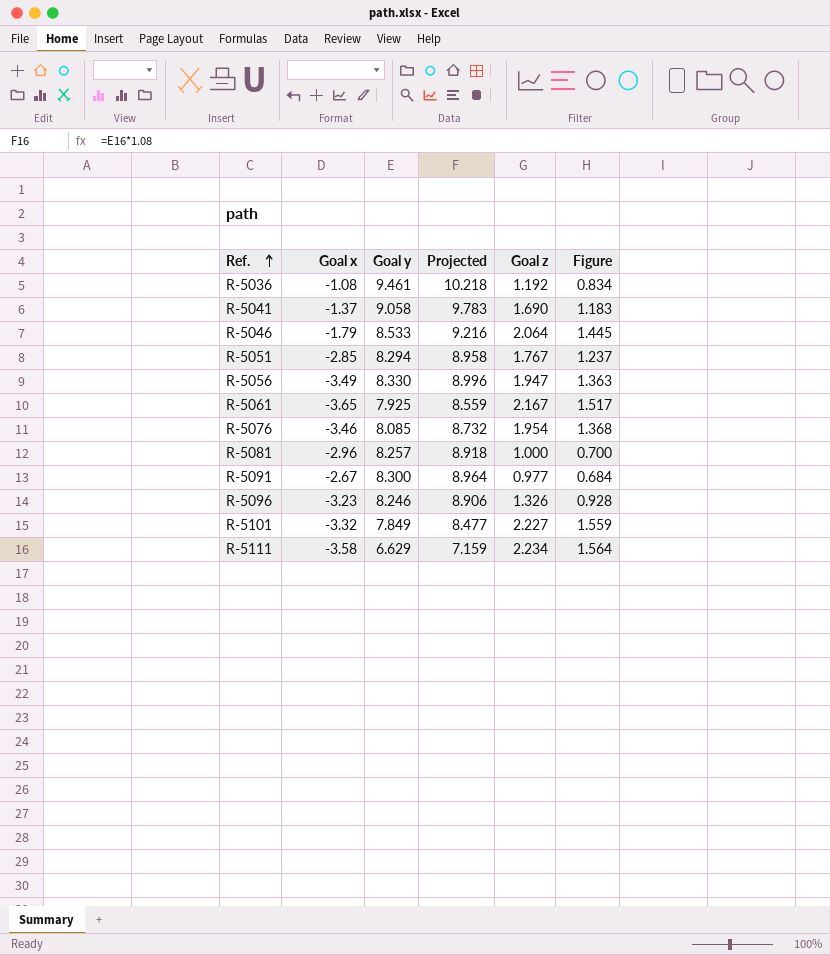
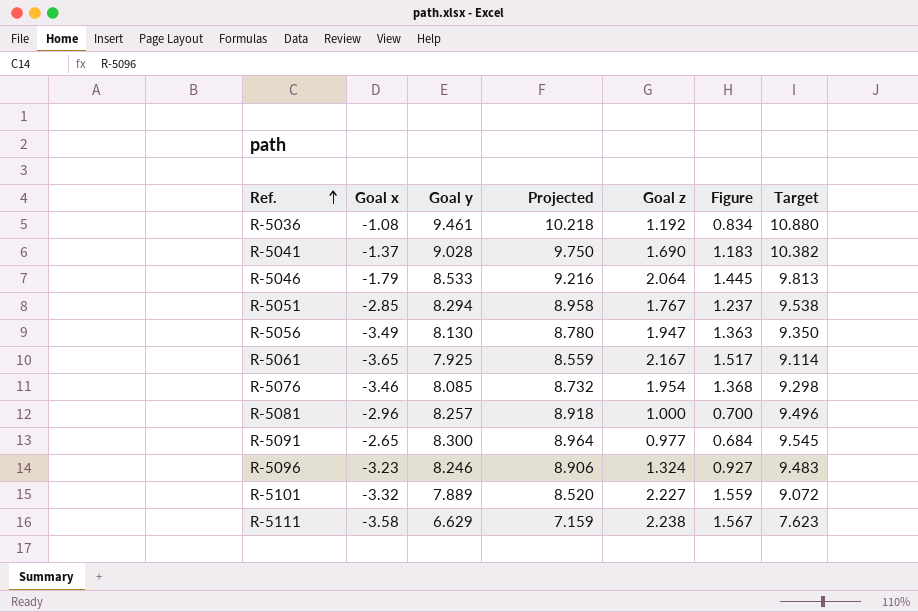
column Target | formula: none -> [Goal y] * 1.15
R-5041 | Goal y: 9.058 -> 9.028
R-5041 | Projected: 9.783 -> 9.750
R-5056 | Goal y: 8.330 -> 8.130
R-5056 | Projected: 8.996 -> 8.780
R-5091 | Goal x: -2.67 -> -2.65
R-5096 | Goal z: 1.326 -> 1.324
R-5096 | Figure: 0.928 -> 0.927
R-5101 | Goal y: 7.849 -> 7.889
R-5101 | Projected: 8.477 -> 8.520
R-5111 | Goal z: 2.234 -> 2.238
R-5111 | Figure: 1.564 -> 1.567

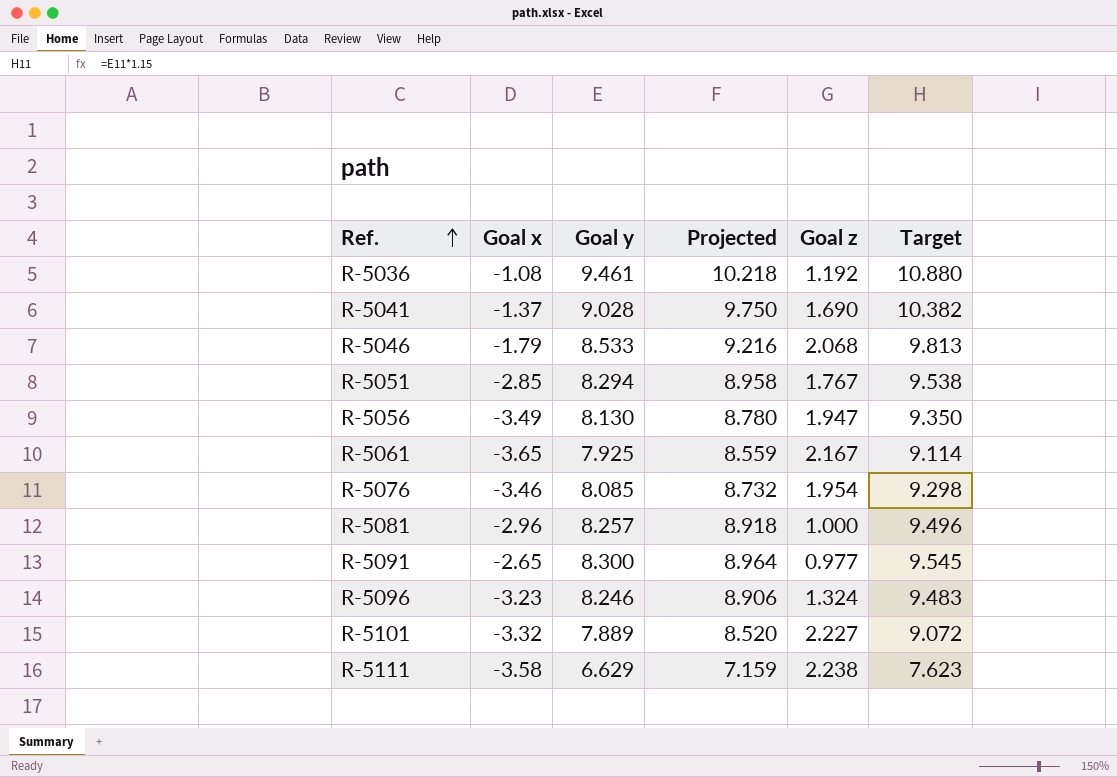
column Figure | formula: [Goal z] * 0.7 -> none
R-5046 | Goal z: 2.064 -> 2.068

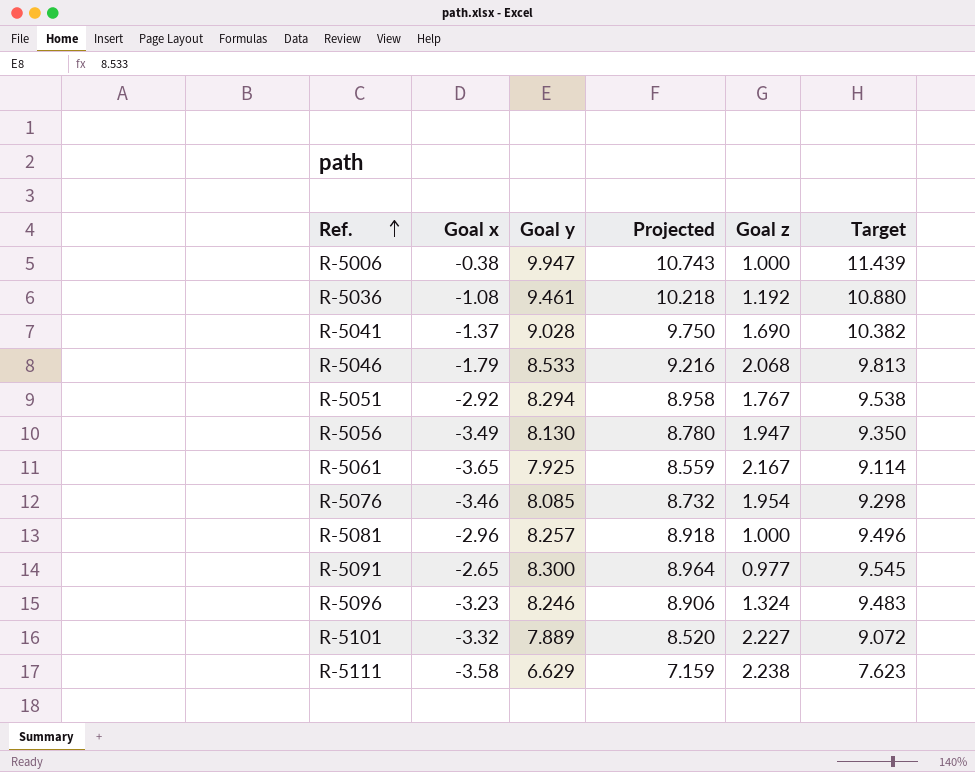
row R-5006: none -> -0.38 | 9.947 | 10.743 | 1.000 | 11.439
R-5051 | Goal x: -2.85 -> -2.92

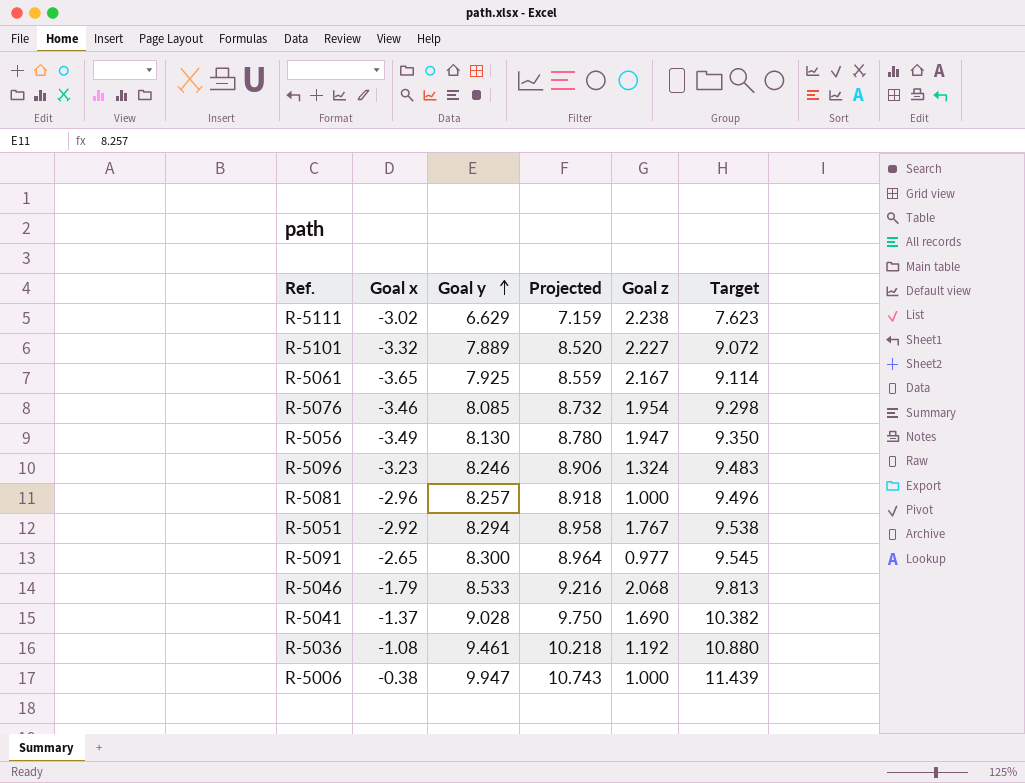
row order: Ref. ascending -> Goal y ascending
R-5111 | Goal x: -3.58 -> -3.02

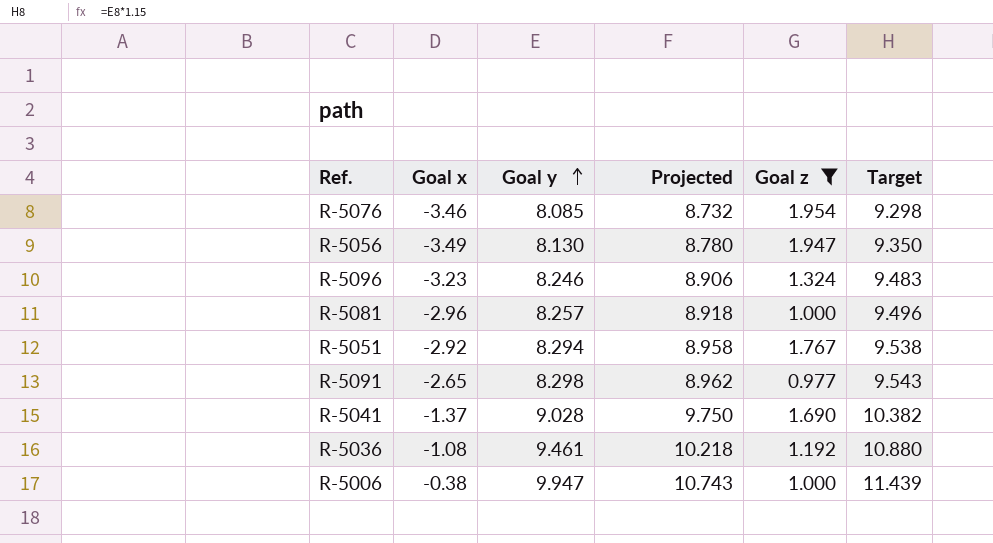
filter: none -> Goal z <= 1.954
R-5091 | Goal y: 8.300 -> 8.298
R-5091 | Projected: 8.964 -> 8.962
R-5091 | Target: 9.545 -> 9.543

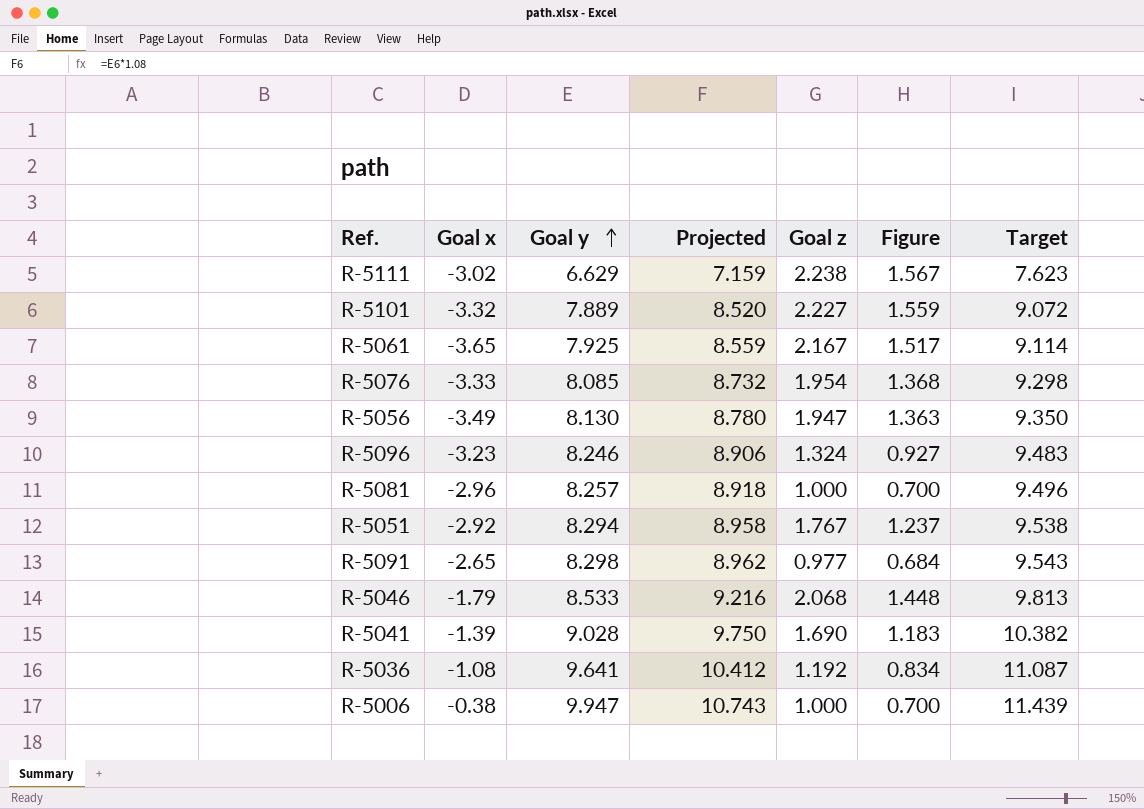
filter: Goal z <= 1.954 -> none
column Figure | formula: none -> [Goal z] * 0.7
R-5076 | Goal x: -3.46 -> -3.33
R-5041 | Goal x: -1.37 -> -1.39
R-5036 | Goal y: 9.461 -> 9.641
R-5036 | Projected: 10.218 -> 10.412
R-5036 | Target: 10.880 -> 11.087

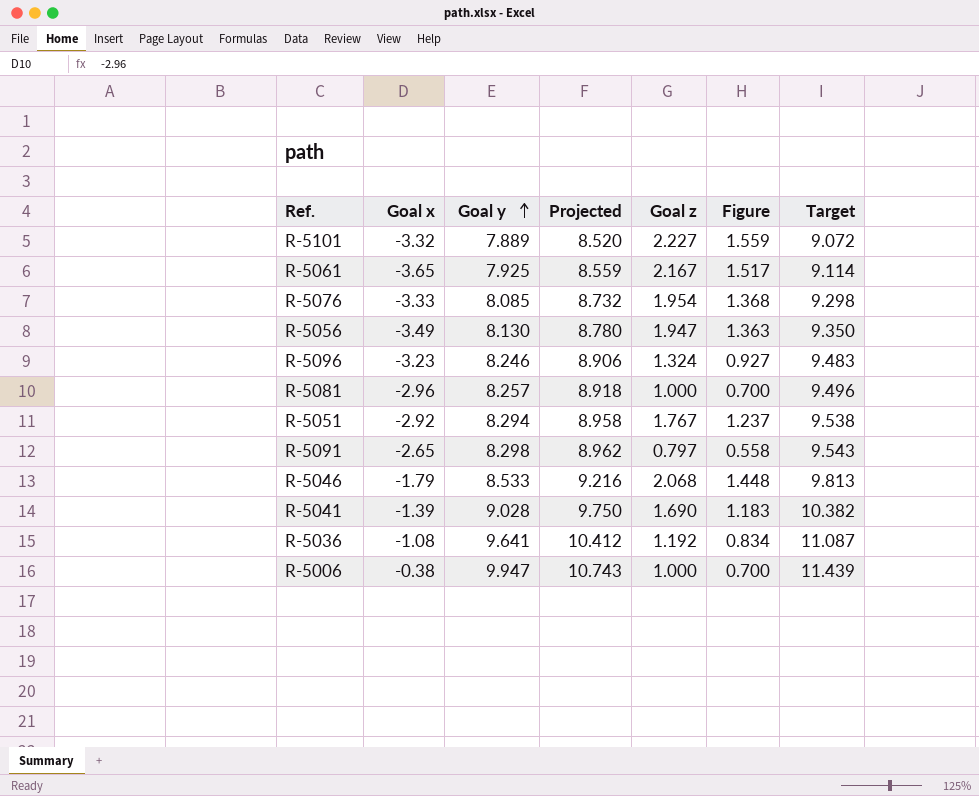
row R-5111: -3.02 | 6.629 | 7.159 | 2.238 | 1.567 | 7.623 -> none
R-5091 | Goal z: 0.977 -> 0.797
R-5091 | Figure: 0.684 -> 0.558

